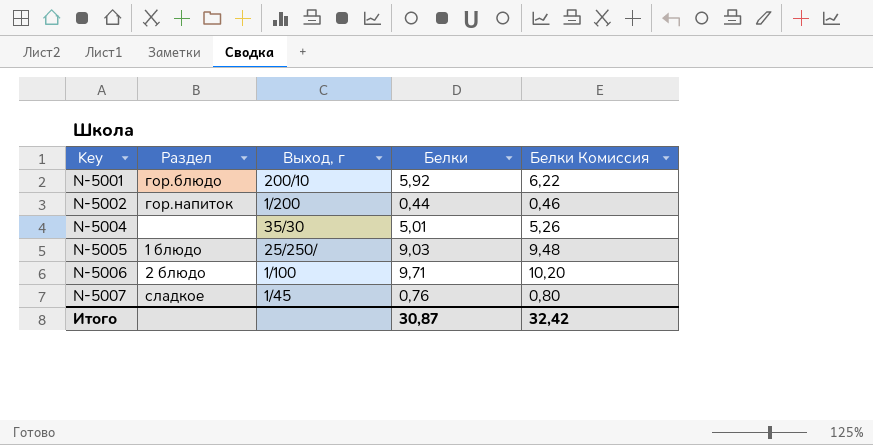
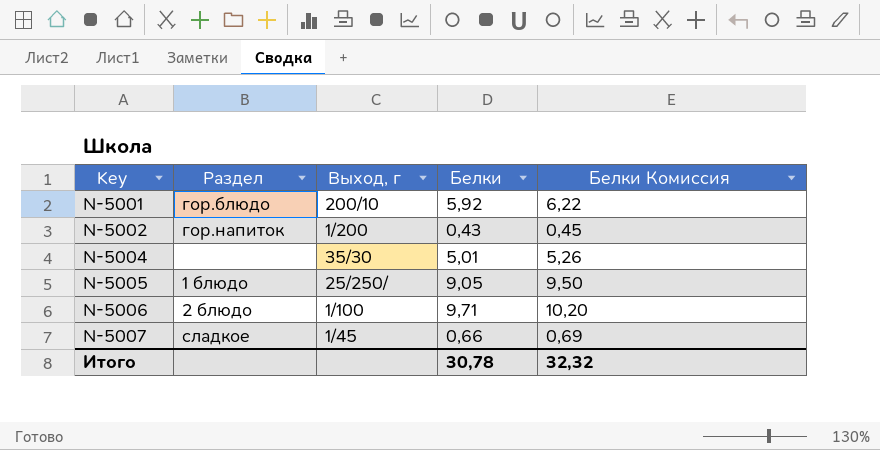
N-5002 | Белки: 0,44 -> 0,43
N-5002 | Белки Комиссия: 0,46 -> 0,45
N-5005 | Белки: 9,03 -> 9,05
N-5005 | Белки Комиссия: 9,48 -> 9,50
N-5007 | Белки: 0,76 -> 0,66
N-5007 | Белки Комиссия: 0,80 -> 0,69
Итого | Белки: 30,87 -> 30,78
Итого | Белки Комиссия: 32,42 -> 32,32

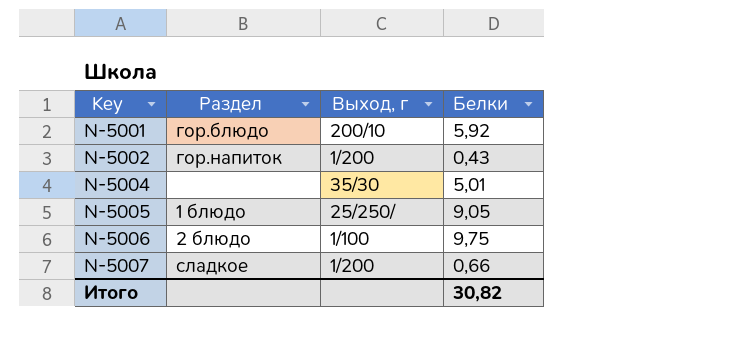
column Белки Комиссия | formula: [Белки] * 1,05 -> none
N-5006 | Белки: 9,71 -> 9,75
N-5007 | Выход, г: 1/45 -> 1/200
Итого | Белки: 30,78 -> 30,82

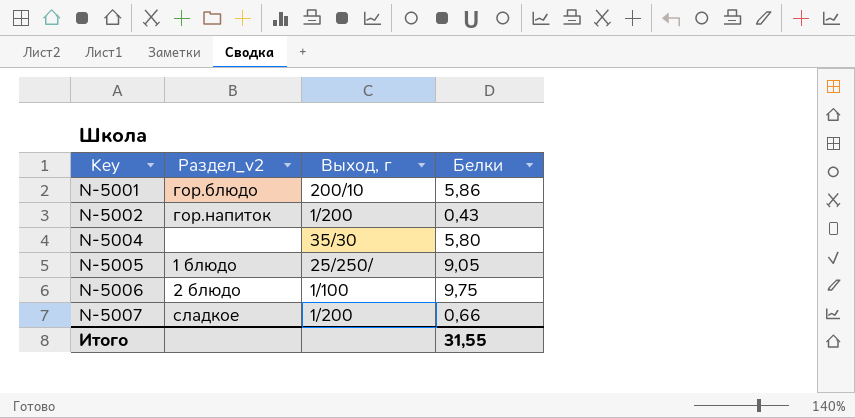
column name: Раздел -> Раздел_v2
N-5001 | Белки: 5,92 -> 5,86
N-5004 | Белки: 5,01 -> 5,80
Итого | Белки: 30,82 -> 31,55

